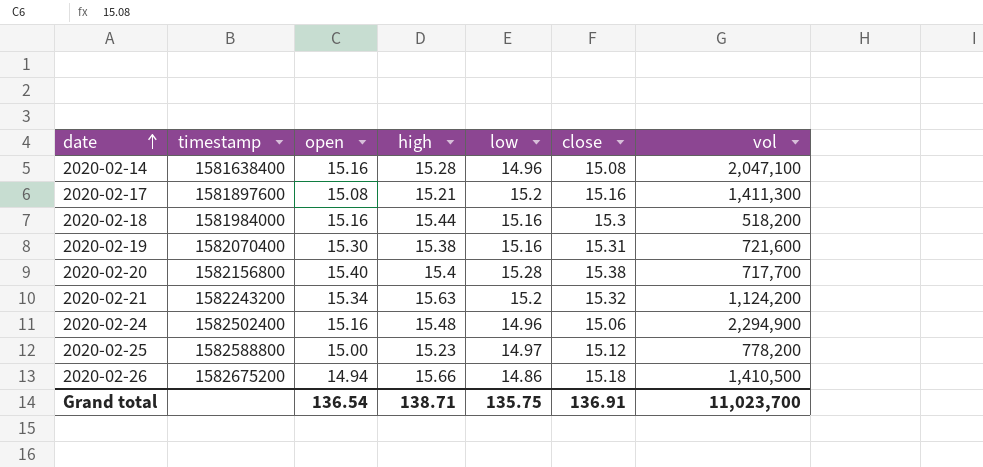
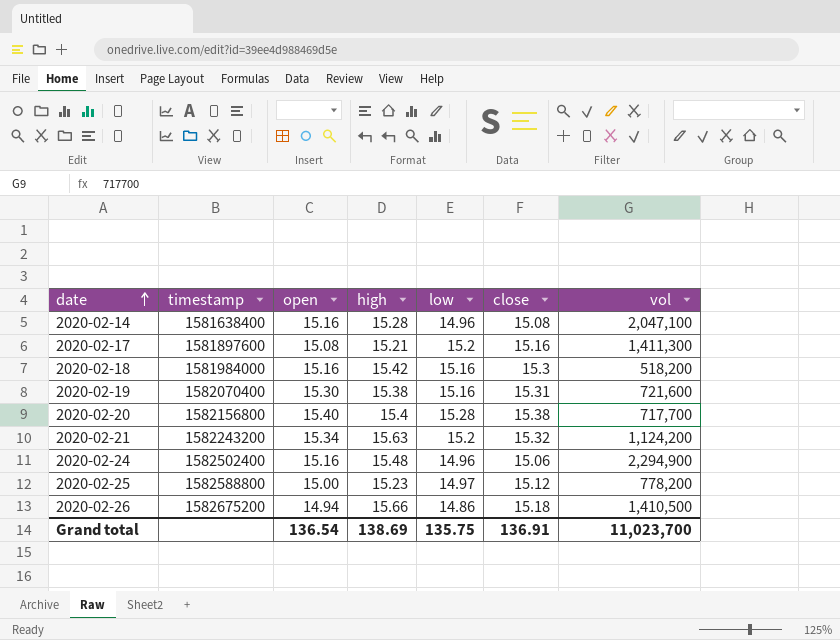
2020-02-18 | high: 15.44 -> 15.42
Grand total | high: 138.71 -> 138.69

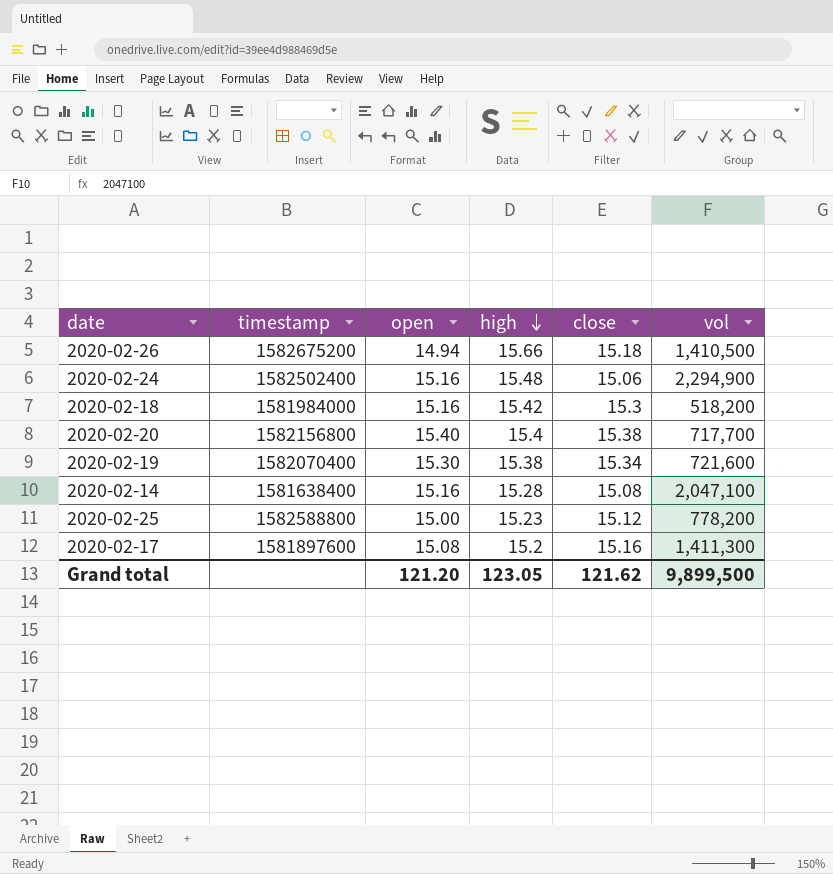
row order: date ascending -> high descending
column low | position: 5 -> none
row 2020-02-21: 1582243200 | 15.34 | 15.63 | 15.2 | 15.32 | 1,124,200 -> none
2020-02-19 | close: 15.31 -> 15.34
2020-02-17 | high: 15.21 -> 15.2
Grand total | open: 136.54 -> 121.20
Grand total | high: 138.69 -> 123.05
Grand total | close: 136.91 -> 121.62
Grand total | vol: 11,023,700 -> 9,899,500

